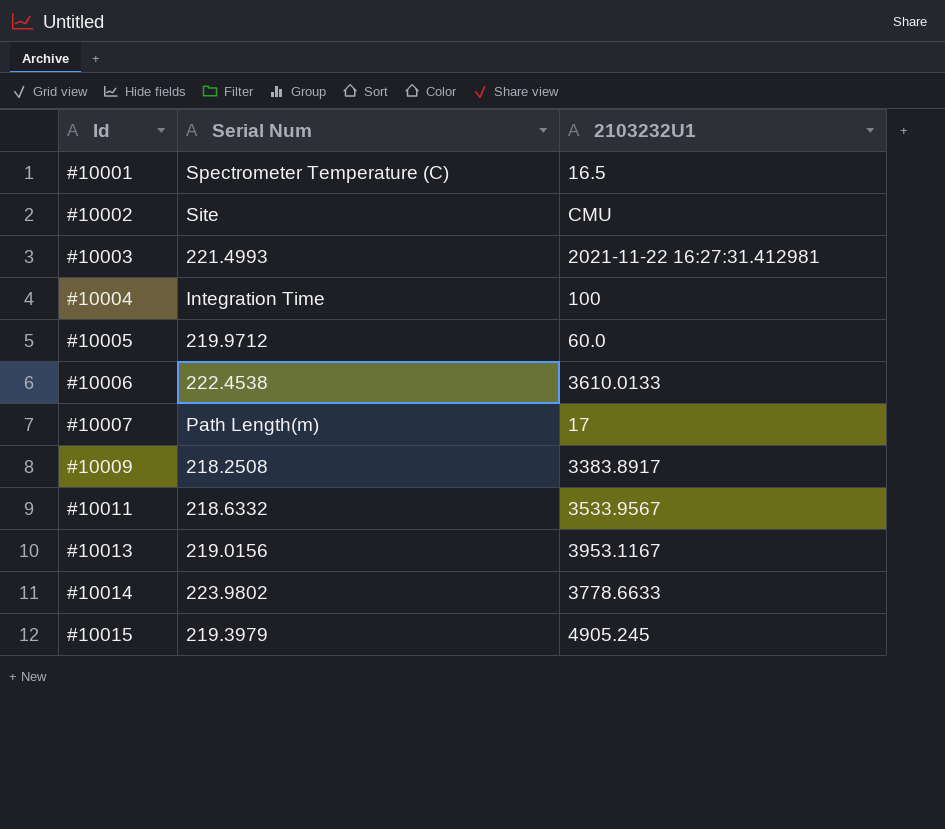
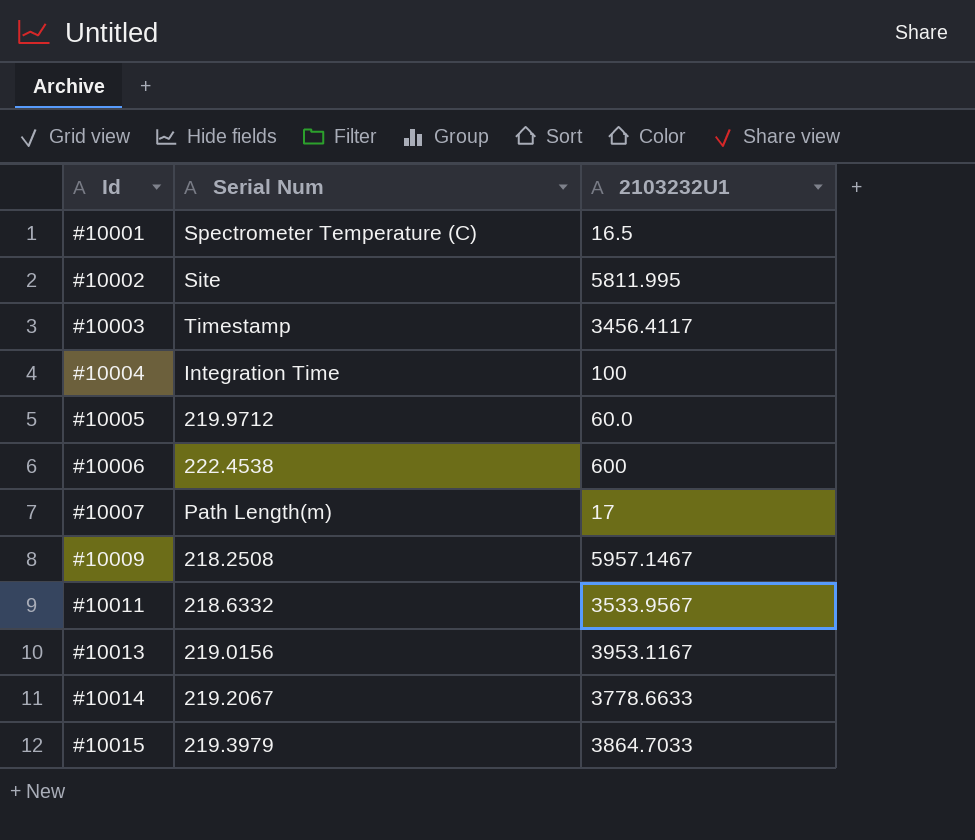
#10002 | 2103232U1: CMU -> 5811.995
#10003 | Serial Num: 221.4993 -> Timestamp
#10003 | 2103232U1: 2021-11-22 16:27:31.412981 -> 3456.4117
#10006 | 2103232U1: 3610.0133 -> 600
#10009 | 2103232U1: 3383.8917 -> 5957.1467
#10014 | Serial Num: 223.9802 -> 219.2067
#10015 | 2103232U1: 4905.245 -> 3864.7033

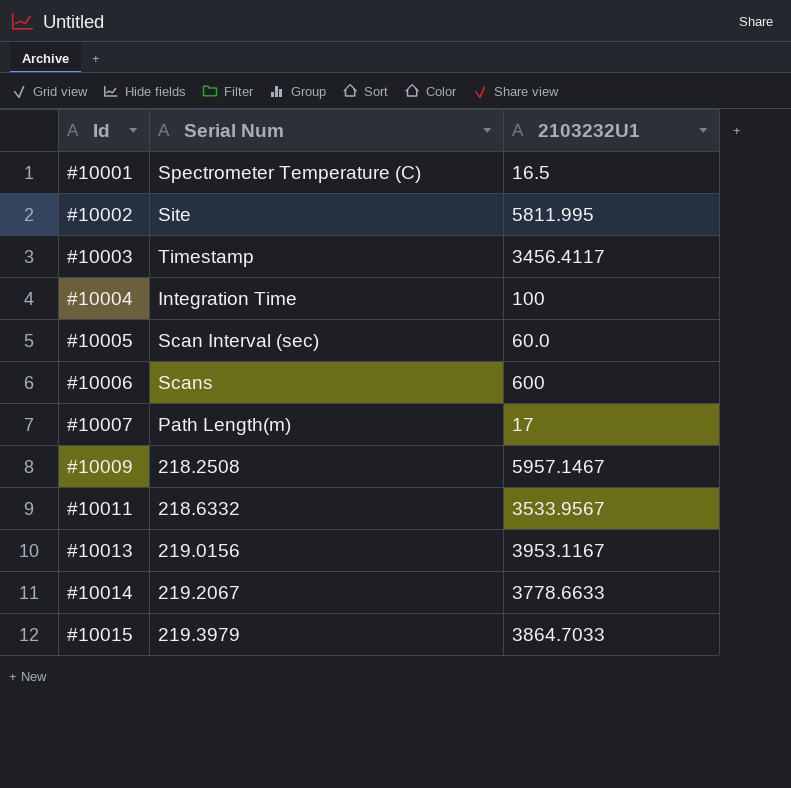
#10005 | Serial Num: 219.9712 -> Scan Interval (sec)
#10006 | Serial Num: 222.4538 -> Scans

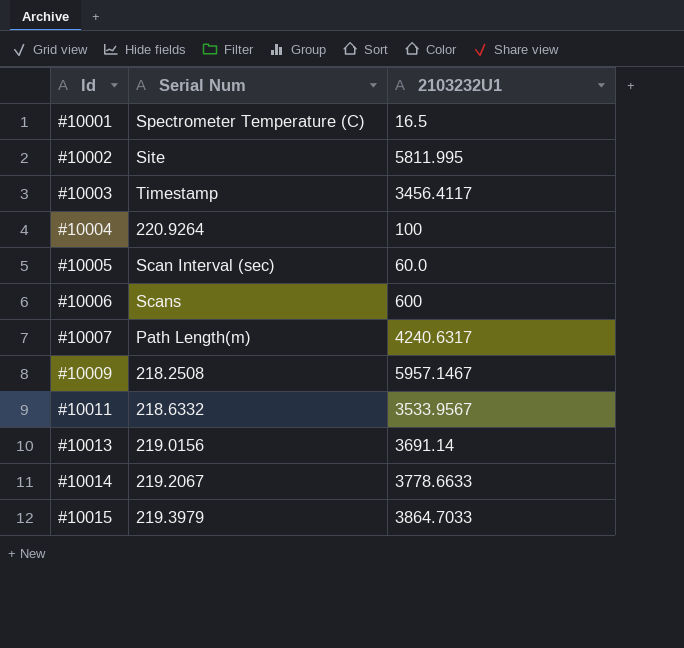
#10004 | Serial Num: Integration Time -> 220.9264
#10007 | 2103232U1: 17 -> 4240.6317
#10013 | 2103232U1: 3953.1167 -> 3691.14

